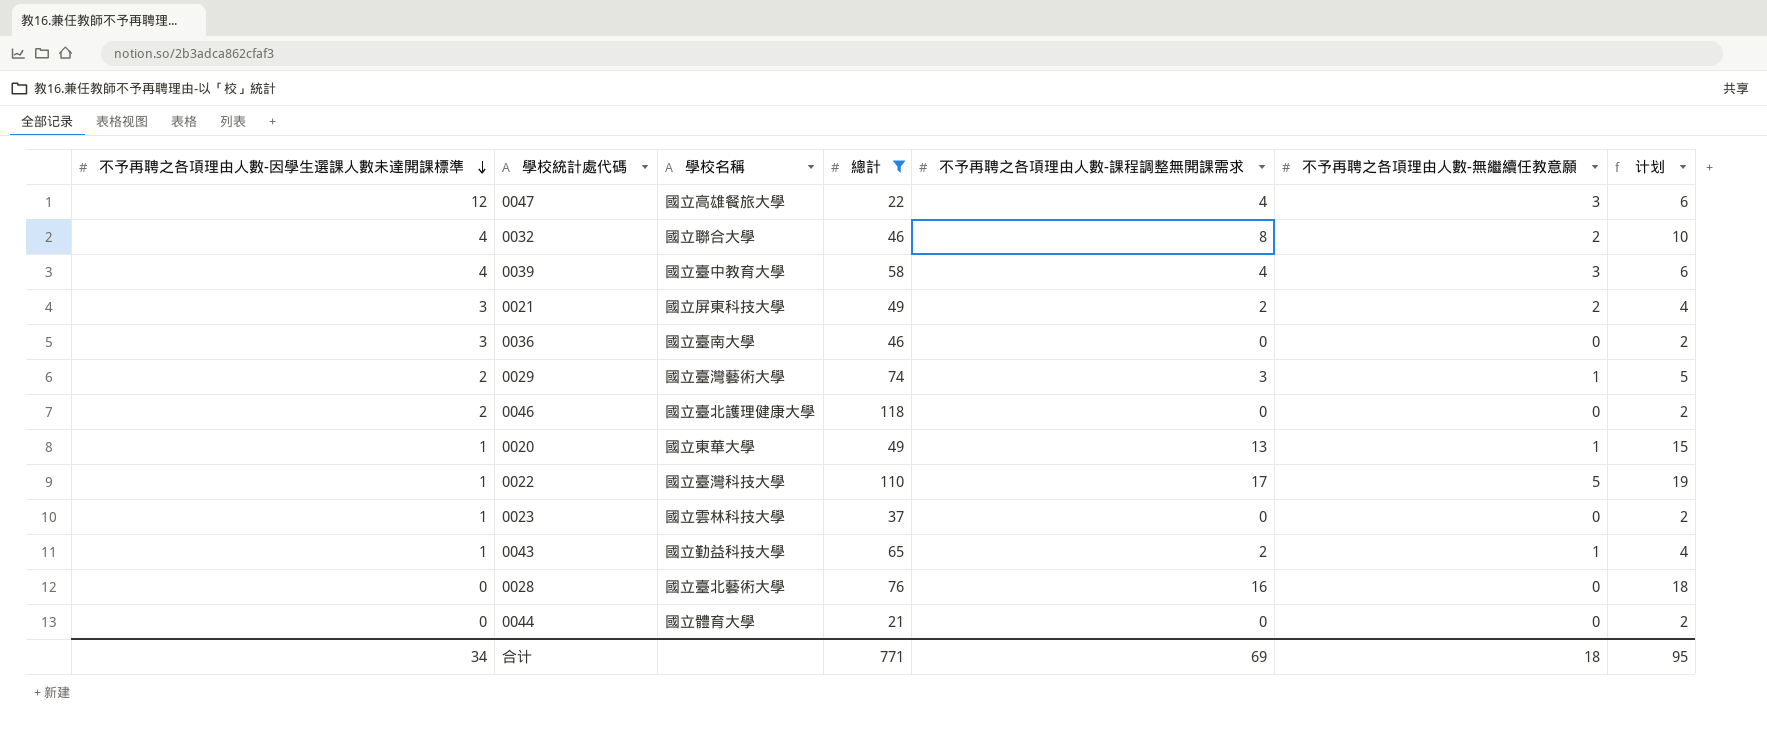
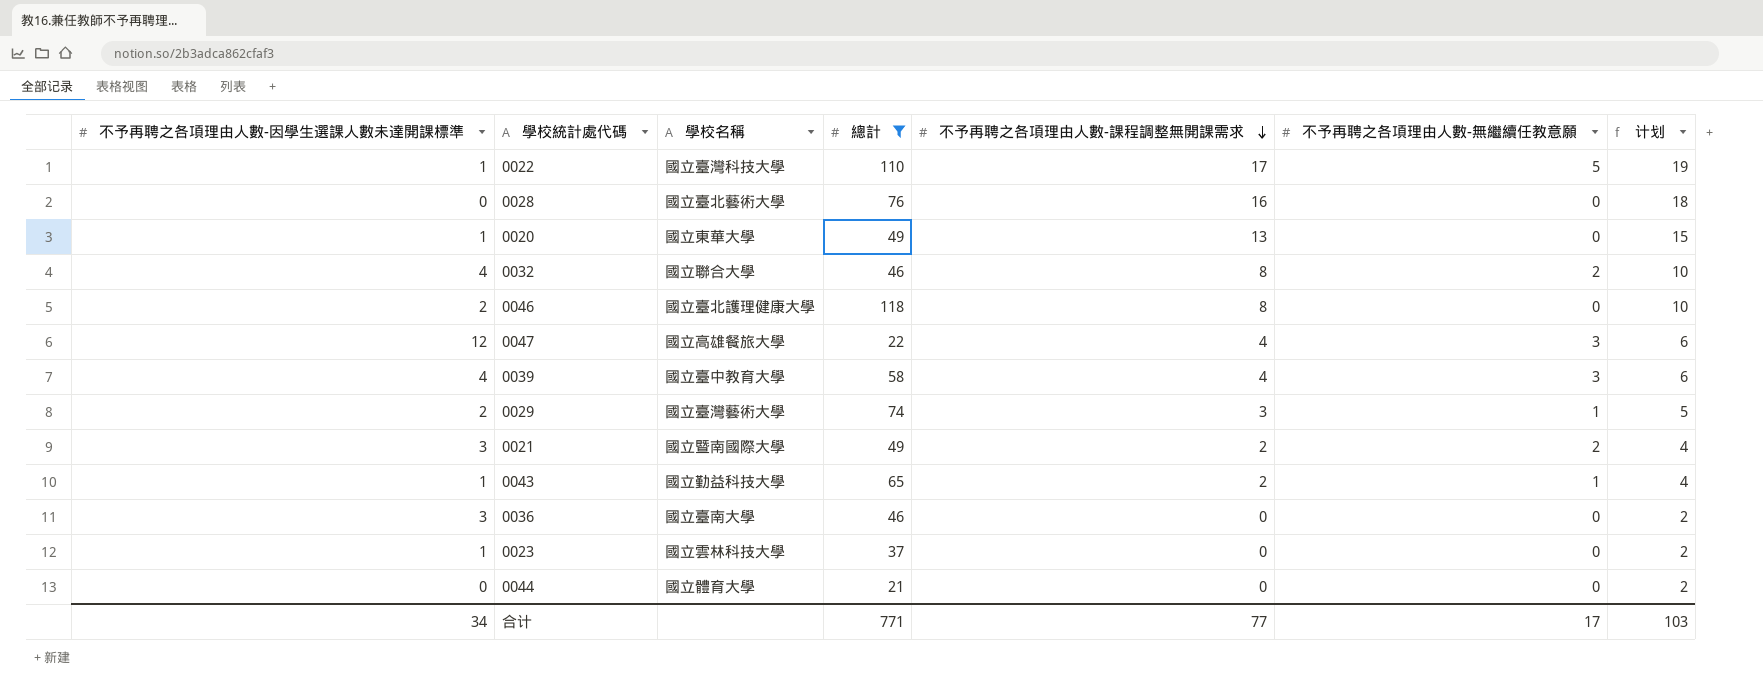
row order: 不予再聘之各項理由人數-因學生選課人數未達開課標準 descending -> 不予再聘之各項理由人數-課程調整無開課需求 descending
0020 | 不予再聘之各項理由人數-無繼續任教意願: 1 -> 0
0046 | 不予再聘之各項理由人數-課程調整無開課需求: 0 -> 8
0046 | 计划: 2 -> 10
0021 | 學校名稱: 國立屏東科技大學 -> 國立暨南國際大學
合计 | 不予再聘之各項理由人數-課程調整無開課需求: 69 -> 77
合计 | 不予再聘之各項理由人數-無繼續任教意願: 18 -> 17
合计 | 计划: 95 -> 103

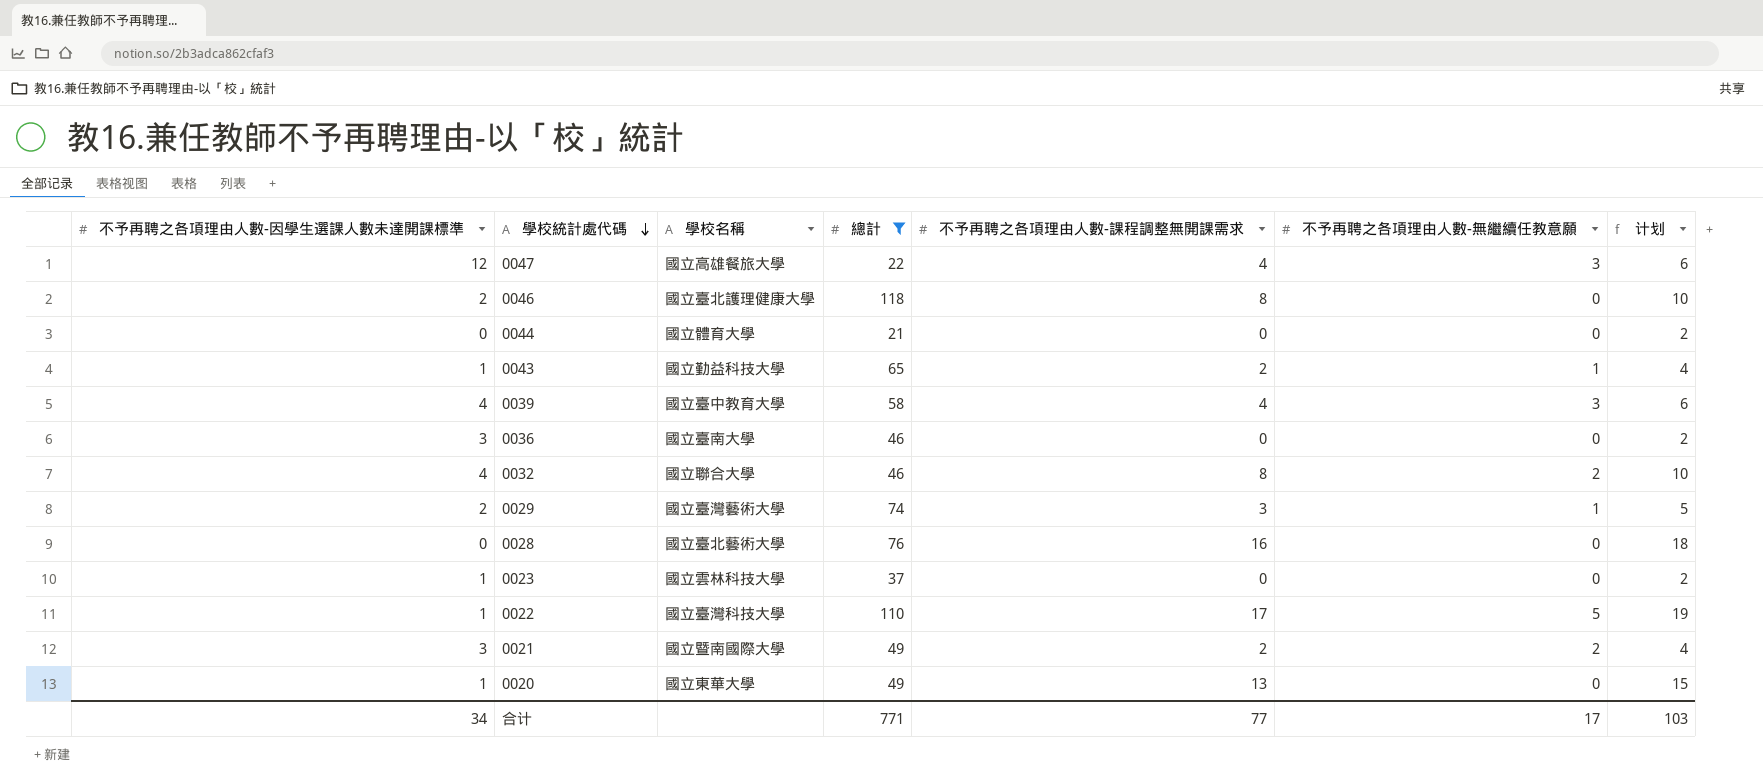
row order: 不予再聘之各項理由人數-課程調整無開課需求 descending -> 學校統計處代碼 descending

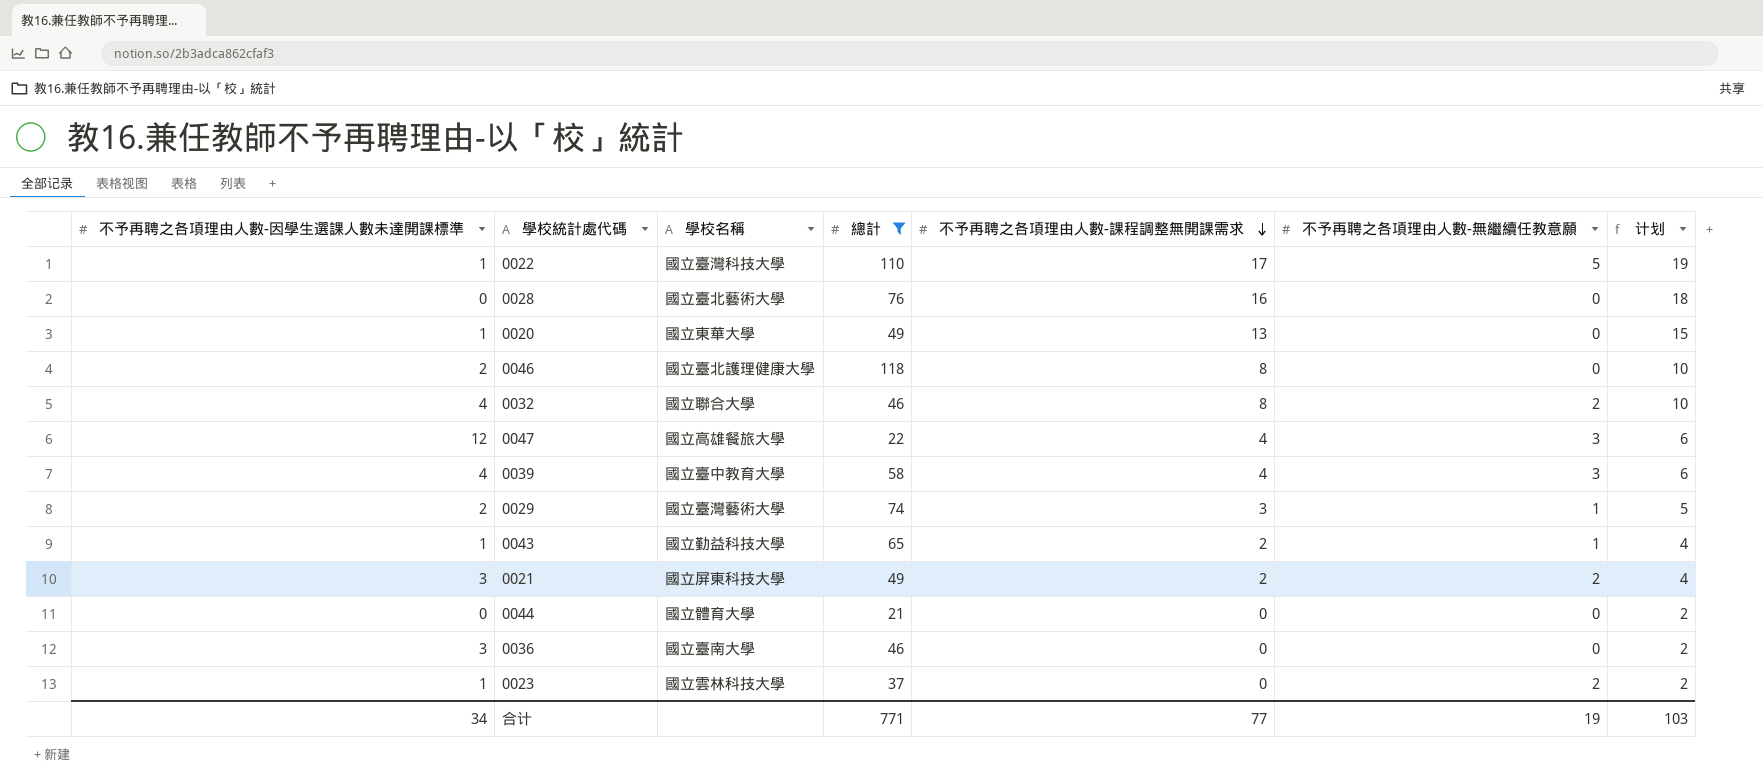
row order: 學校統計處代碼 descending -> 不予再聘之各項理由人數-課程調整無開課需求 descending
0021 | 學校名稱: 國立暨南國際大學 -> 國立屏東科技大學
0023 | 不予再聘之各項理由人數-無繼續任教意願: 0 -> 2
合计 | 不予再聘之各項理由人數-無繼續任教意願: 17 -> 19

